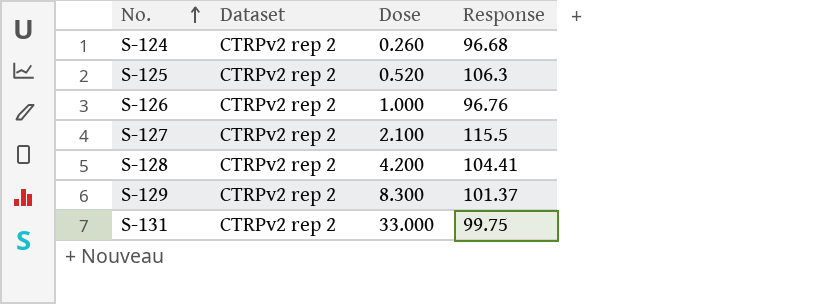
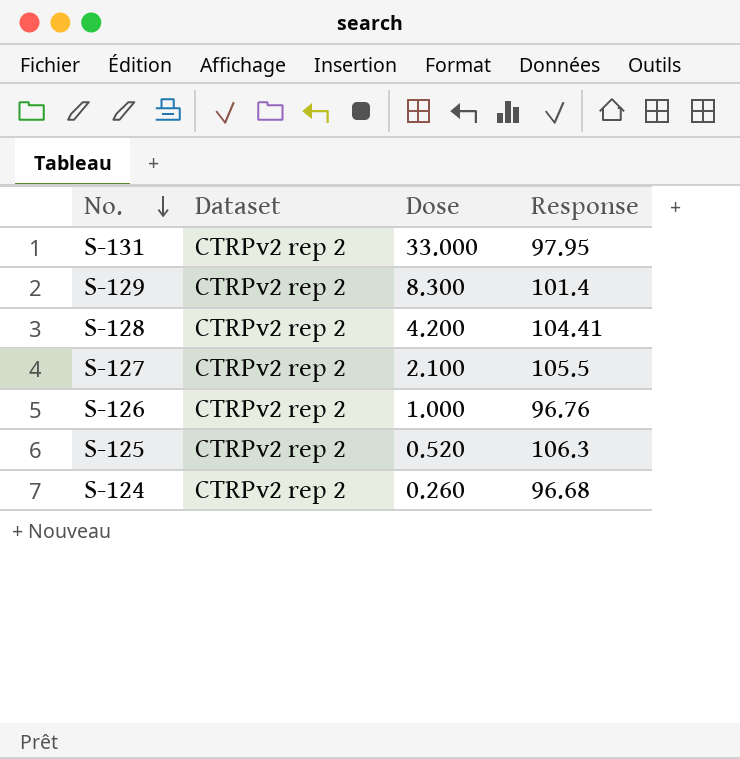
row order: No. ascending -> No. descending
S-131 | Response: 99.75 -> 97.95
S-129 | Response: 101.37 -> 101.4
S-127 | Response: 115.5 -> 105.5

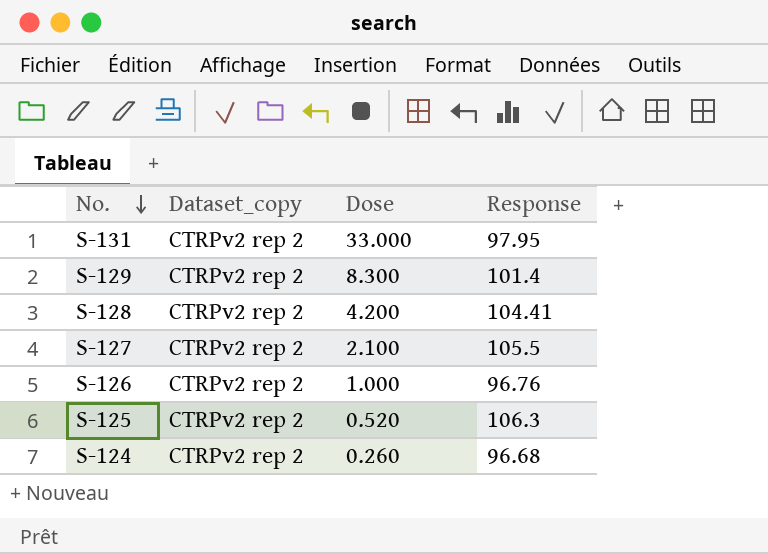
column name: Dataset -> Dataset_copy

